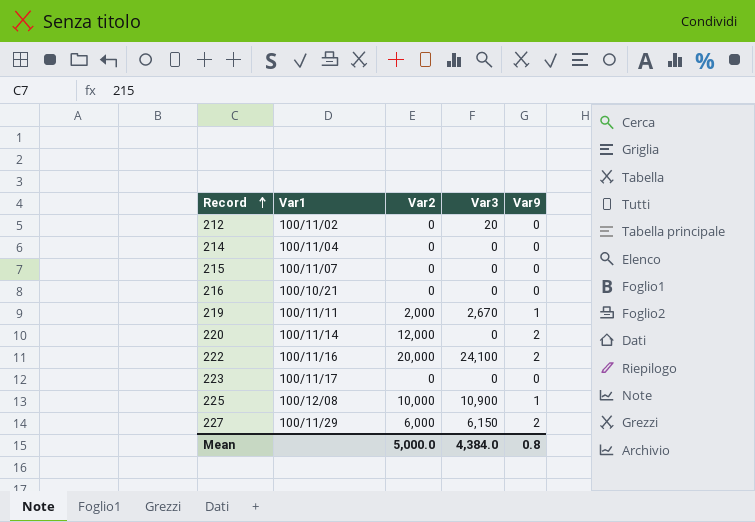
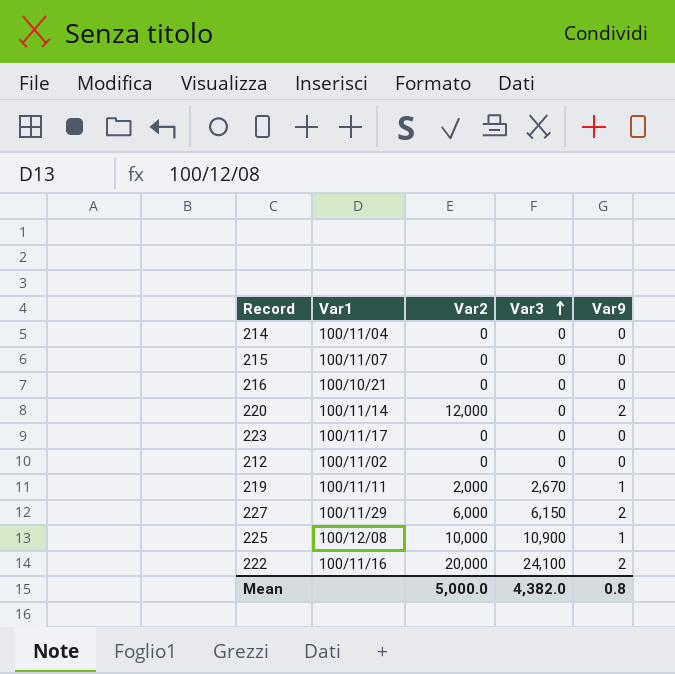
row order: Record ascending -> Var3 ascending
212 | Var3: 20 -> 0
Mean | Var3: 4,384.0 -> 4,382.0

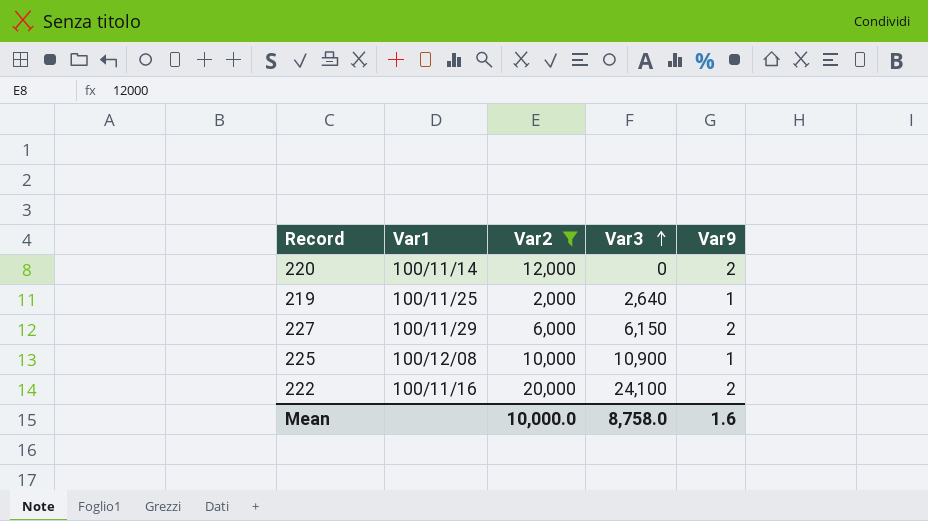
filter: none -> Var2 != 0
219 | Var1: 100/11/11 -> 100/11/25
219 | Var3: 2,670 -> 2,640
Mean | Var2: 5,000.0 -> 10,000.0
Mean | Var3: 4,382.0 -> 8,758.0
Mean | Var9: 0.8 -> 1.6

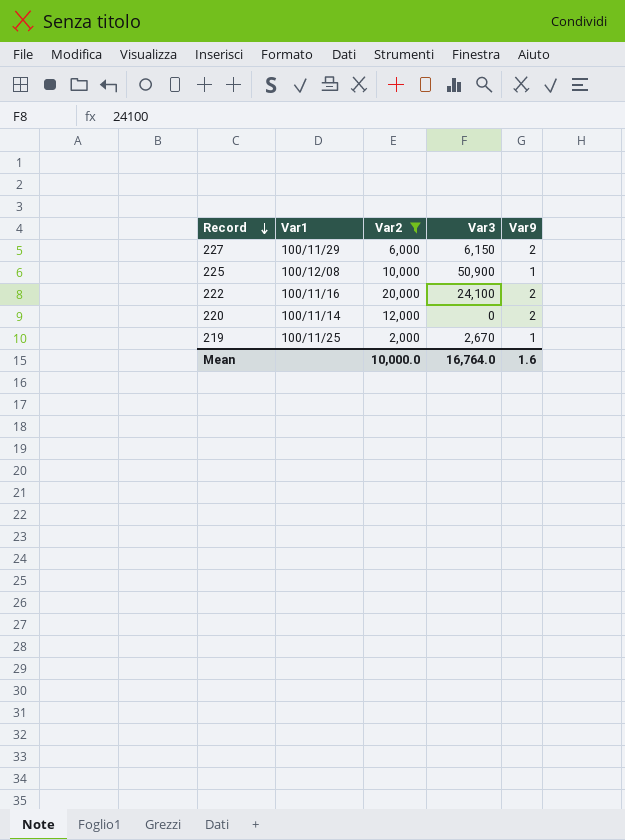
row order: Var3 ascending -> Record descending
225 | Var3: 10,900 -> 50,900
219 | Var3: 2,640 -> 2,670
Mean | Var3: 8,758.0 -> 16,764.0

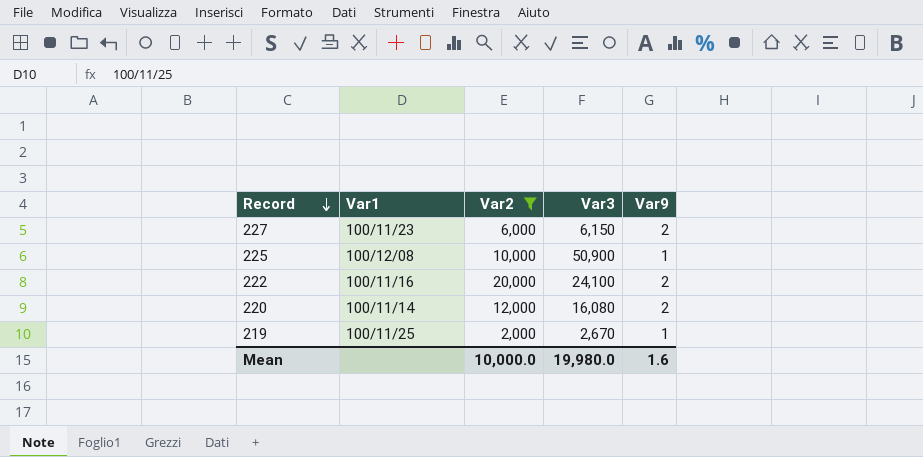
227 | Var1: 100/11/29 -> 100/11/23
220 | Var3: 0 -> 16,080
Mean | Var3: 16,764.0 -> 19,980.0

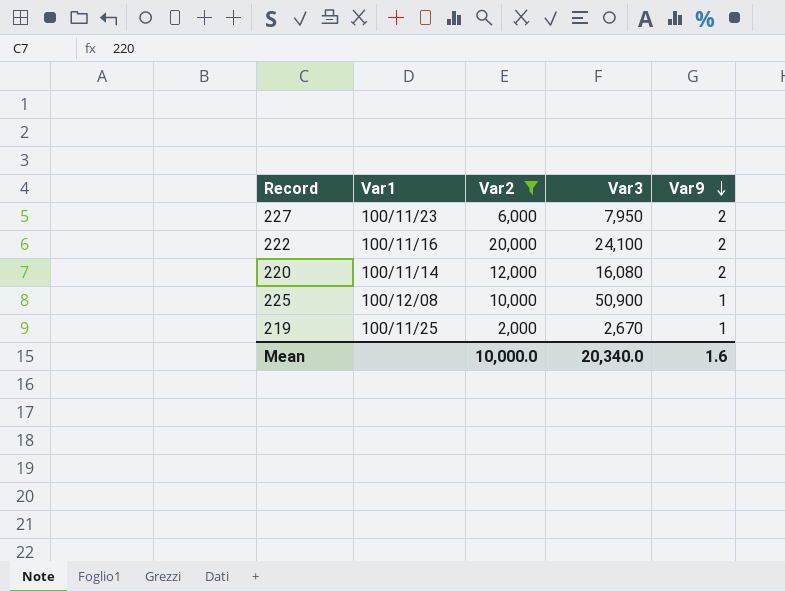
row order: Record descending -> Var9 descending
227 | Var3: 6,150 -> 7,950
Mean | Var3: 19,980.0 -> 20,340.0

